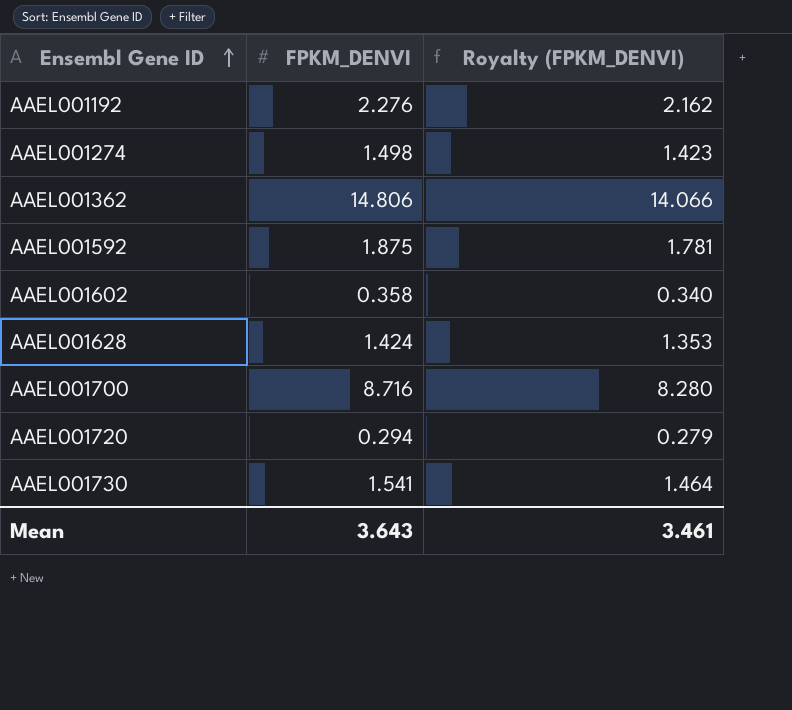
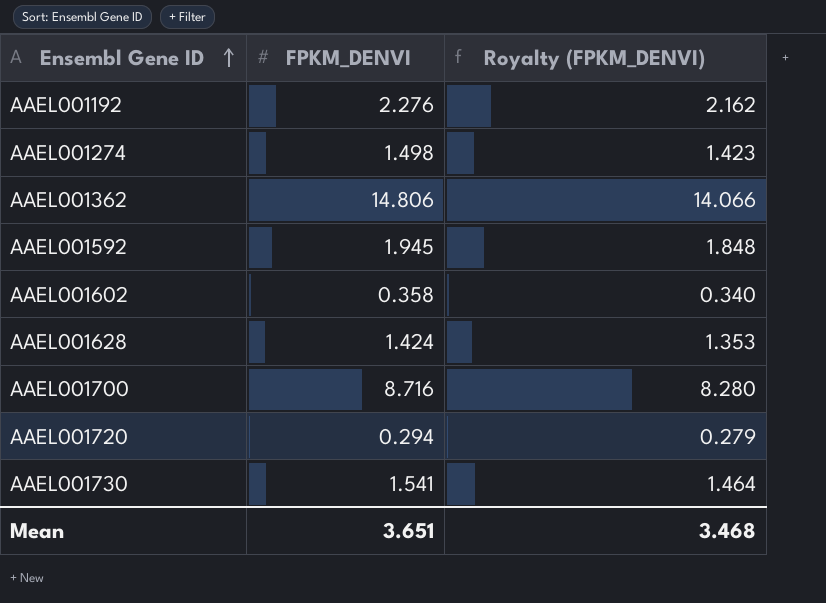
AAEL001592 | FPKM_DENVI: 1.875 -> 1.945
AAEL001592 | Royalty (FPKM_DENVI): 1.781 -> 1.848
Mean | FPKM_DENVI: 3.643 -> 3.651
Mean | Royalty (FPKM_DENVI): 3.461 -> 3.468

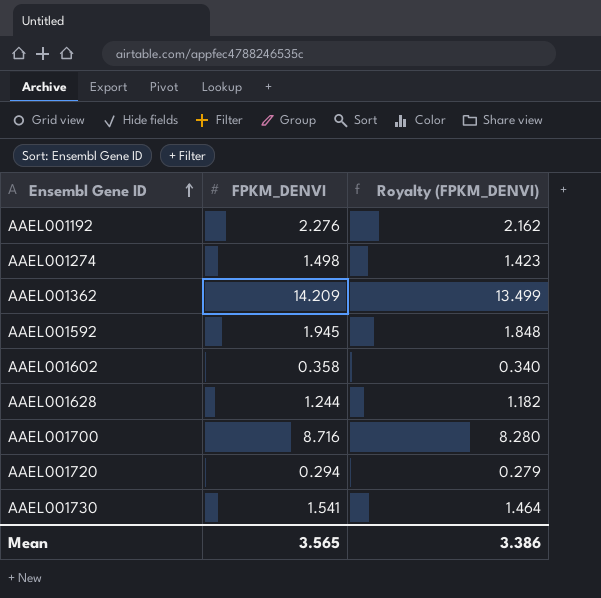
AAEL001362 | FPKM_DENVI: 14.806 -> 14.209
AAEL001362 | Royalty (FPKM_DENVI): 14.066 -> 13.499
AAEL001628 | FPKM_DENVI: 1.424 -> 1.244
AAEL001628 | Royalty (FPKM_DENVI): 1.353 -> 1.182
Mean | FPKM_DENVI: 3.651 -> 3.565
Mean | Royalty (FPKM_DENVI): 3.468 -> 3.386

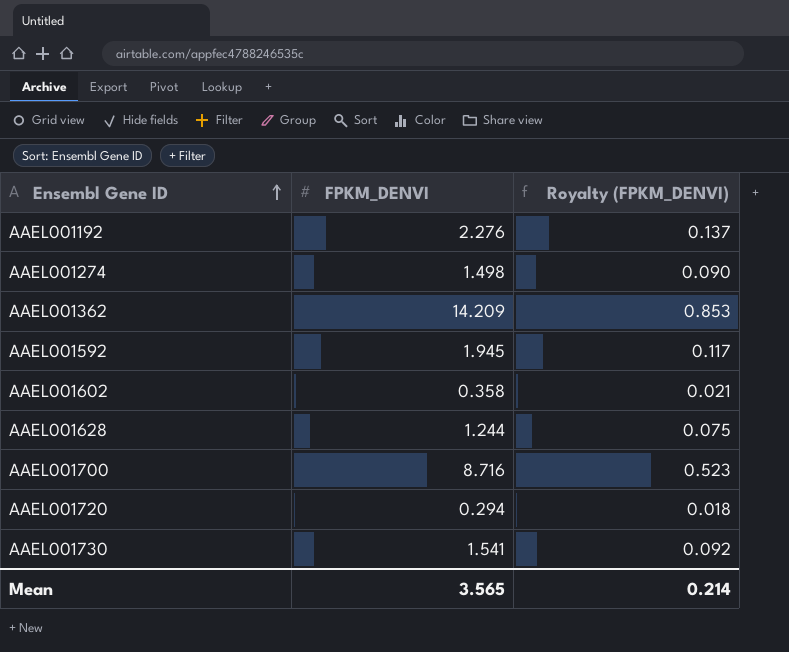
column Royalty (FPKM_DENVI) | formula: [FPKM_DENVI] * 0.95 -> [FPKM_DENVI] * 0.06
Mean | Royalty (FPKM_DENVI): 3.386 -> 0.214

